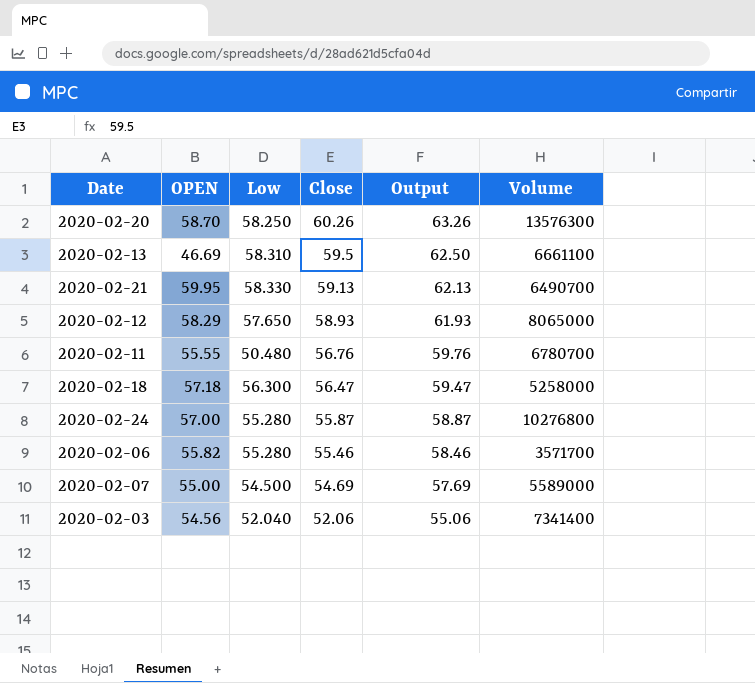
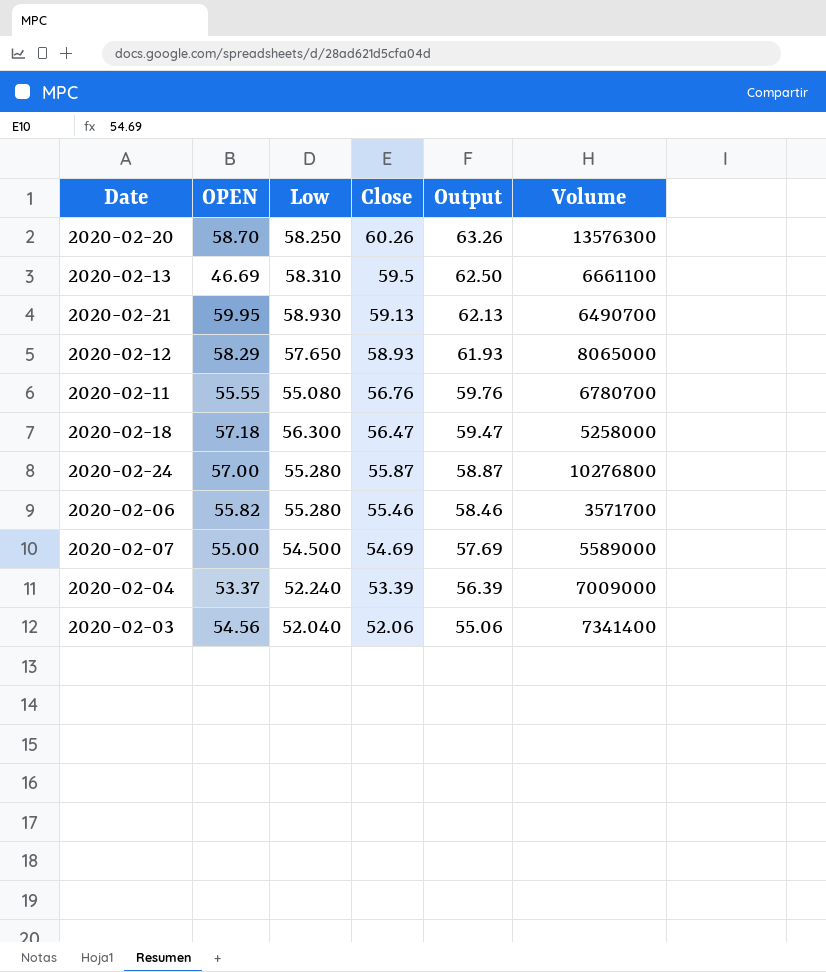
2020-02-21 | Low: 58.330 -> 58.930
2020-02-11 | Low: 50.480 -> 55.080
row 2020-02-04: none -> 53.37 | 52.240 | 53.39 | 56.39 | 7009000

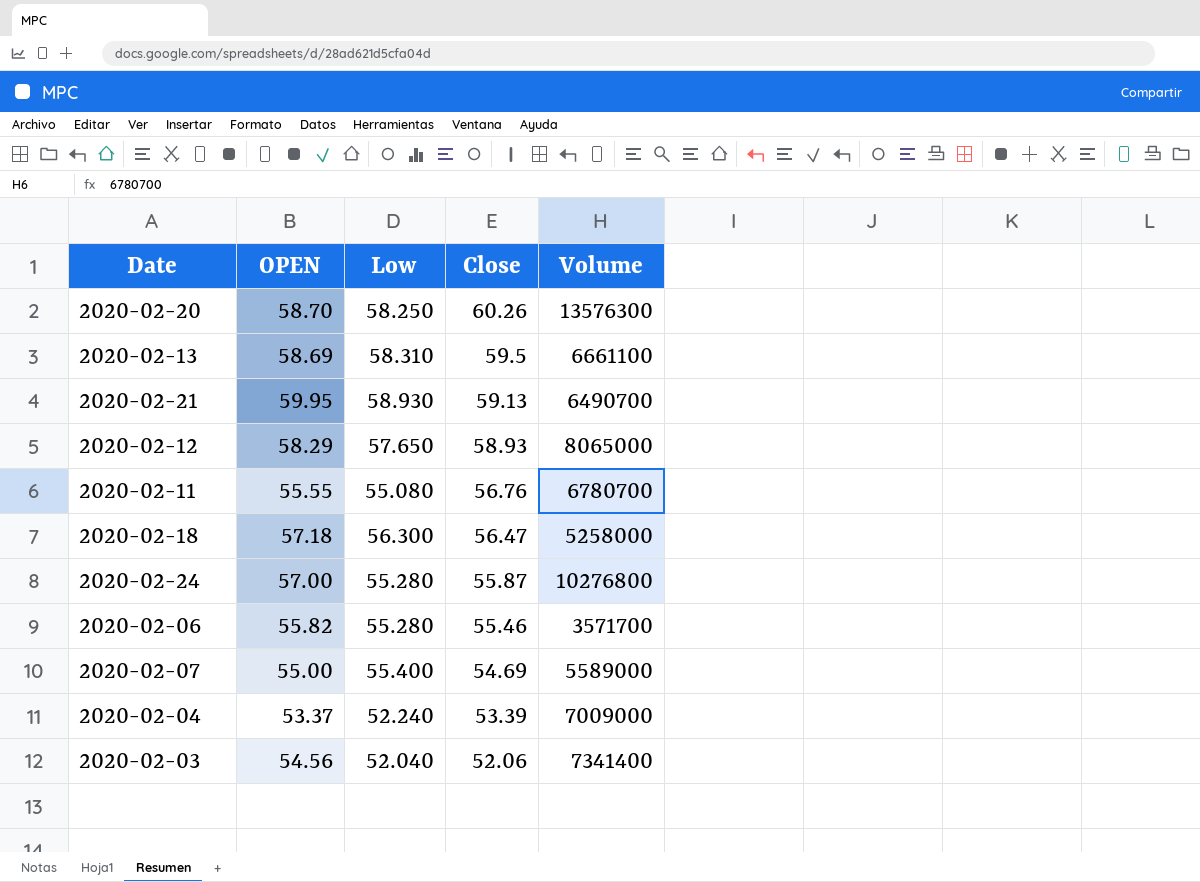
column Output | formula: [Close] + 3 -> none
2020-02-13 | OPEN: 46.69 -> 58.69
2020-02-07 | Low: 54.500 -> 55.400

